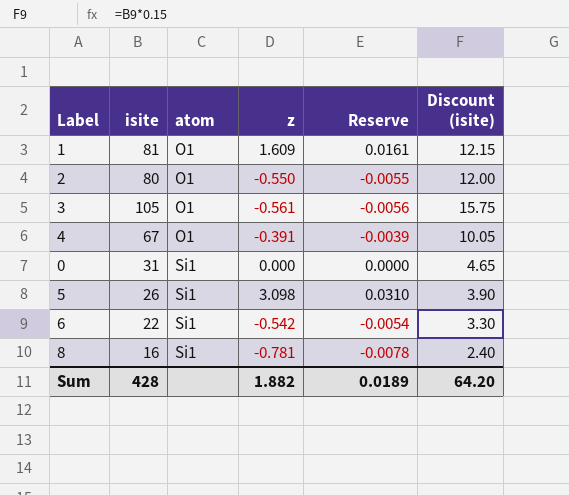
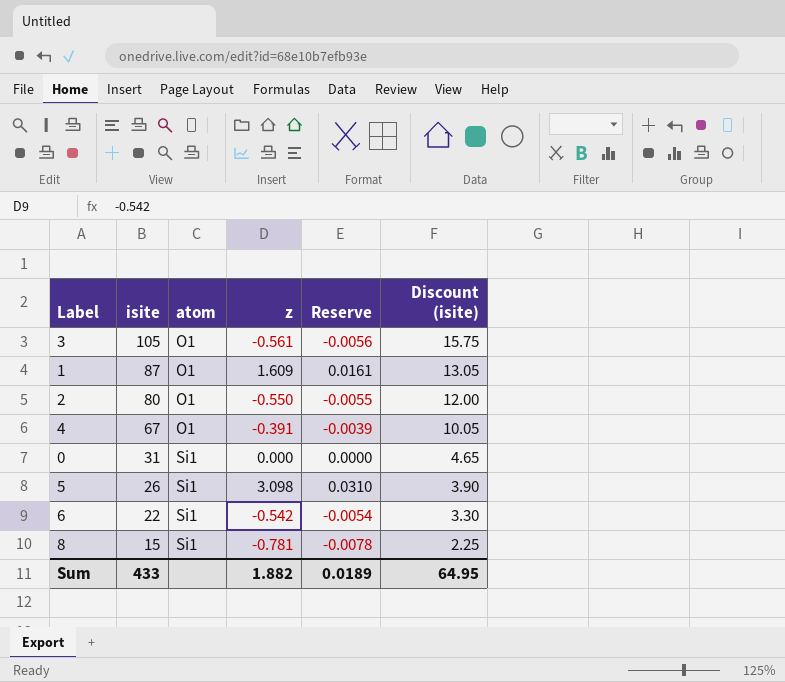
row order: atom ascending -> isite descending
1 | isite: 81 -> 87
1 | Discount (isite): 12.15 -> 13.05
8 | isite: 16 -> 15
8 | Discount (isite): 2.40 -> 2.25
Sum | isite: 428 -> 433
Sum | Discount (isite): 64.20 -> 64.95

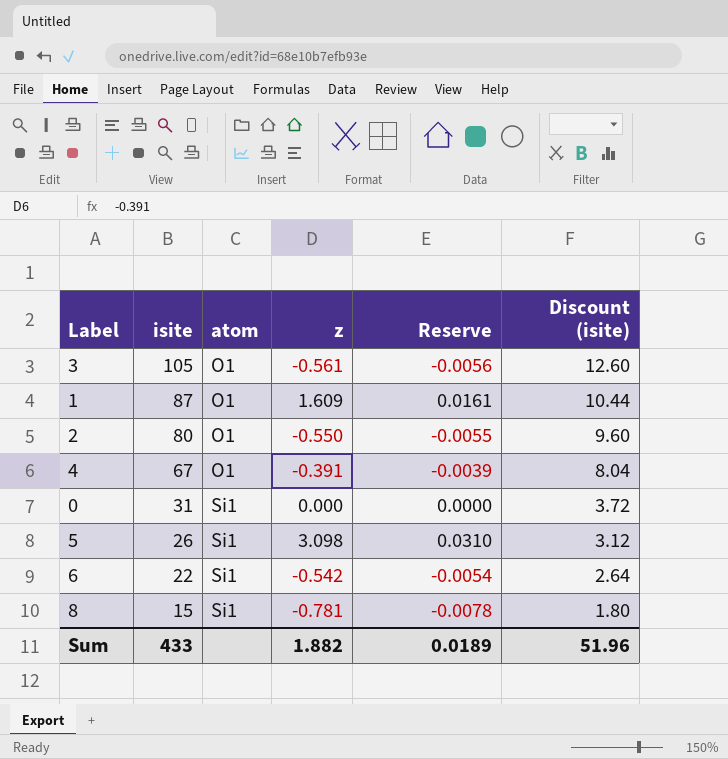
column Discount (isite) | formula: [isite] * 0.15 -> [isite] * 0.12
Sum | Discount (isite): 64.95 -> 51.96

